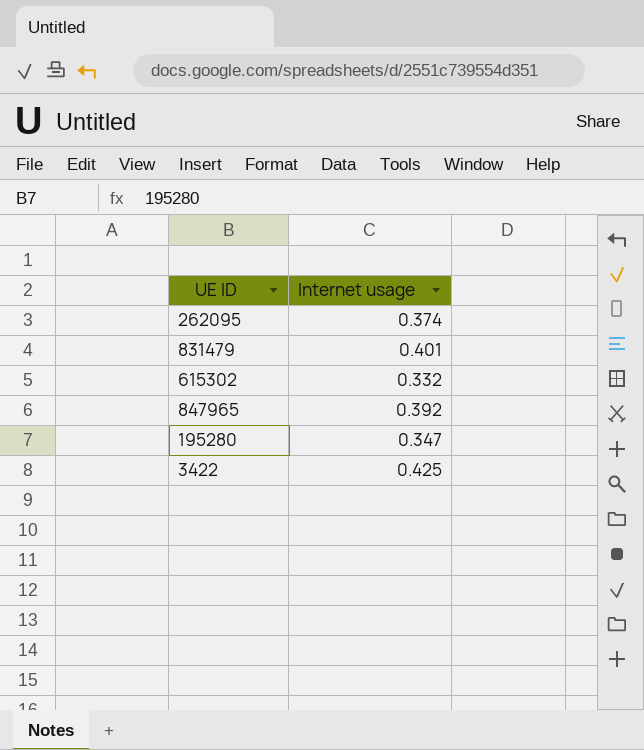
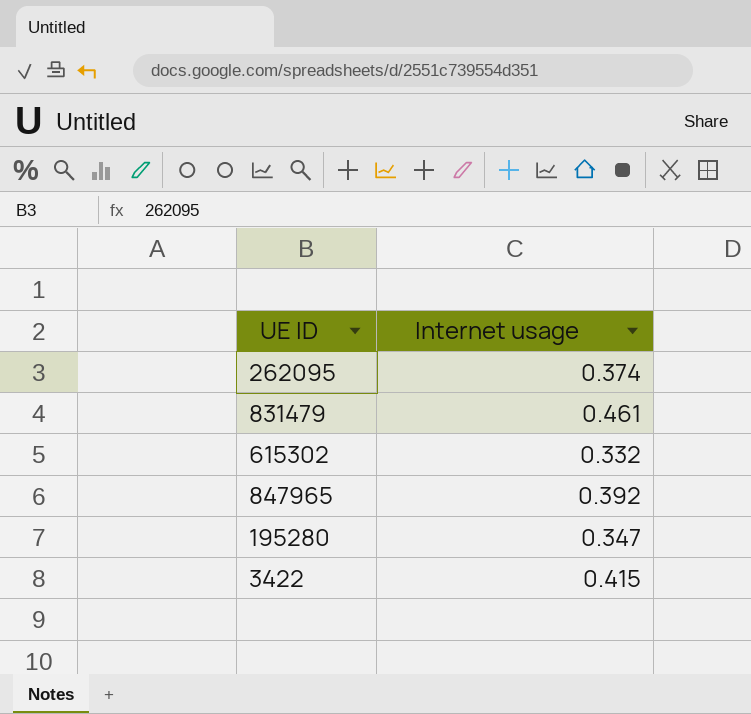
831479 | Internet usage: 0.401 -> 0.461
3422 | Internet usage: 0.425 -> 0.415

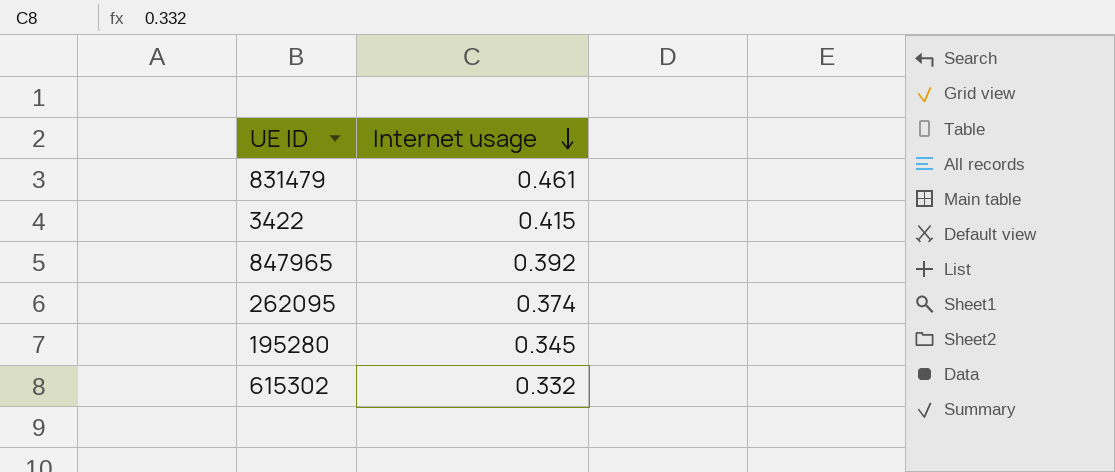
row order: none -> Internet usage descending
195280 | Internet usage: 0.347 -> 0.345

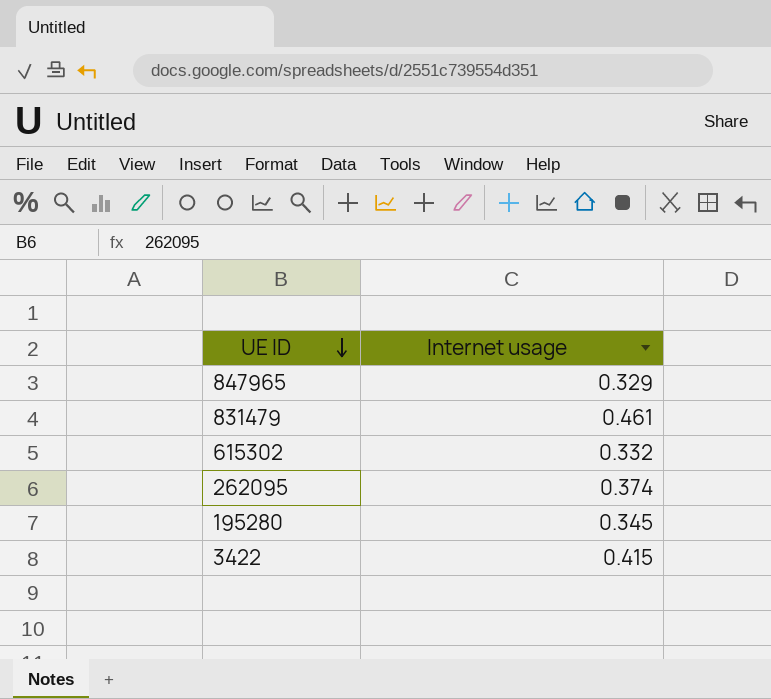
row order: Internet usage descending -> UE ID descending
847965 | Internet usage: 0.392 -> 0.329

